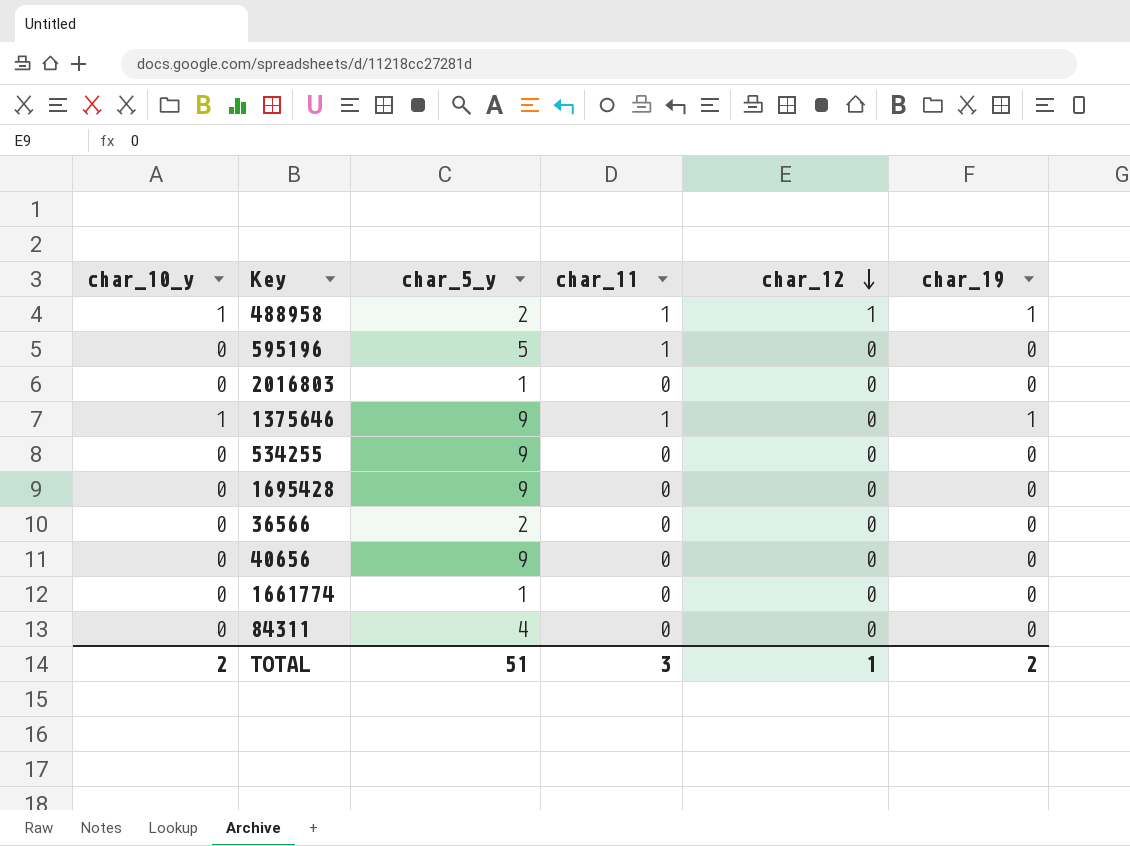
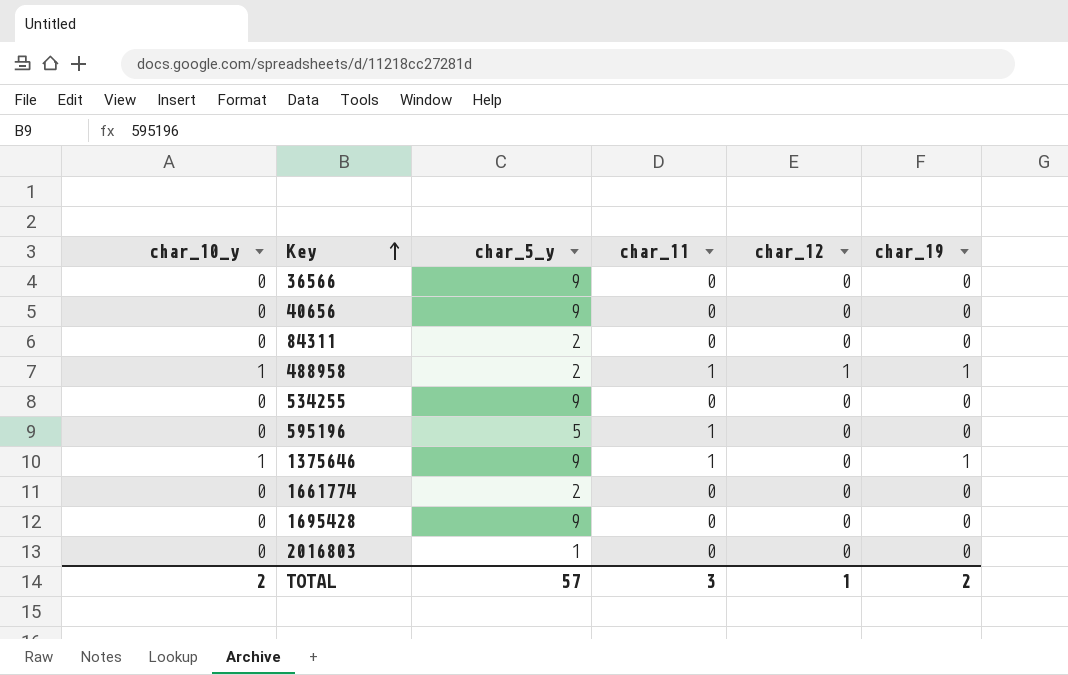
row order: char_12 descending -> Key ascending
36566 | char_5_y: 2 -> 9
84311 | char_5_y: 4 -> 2
1661774 | char_5_y: 1 -> 2
TOTAL | char_5_y: 51 -> 57

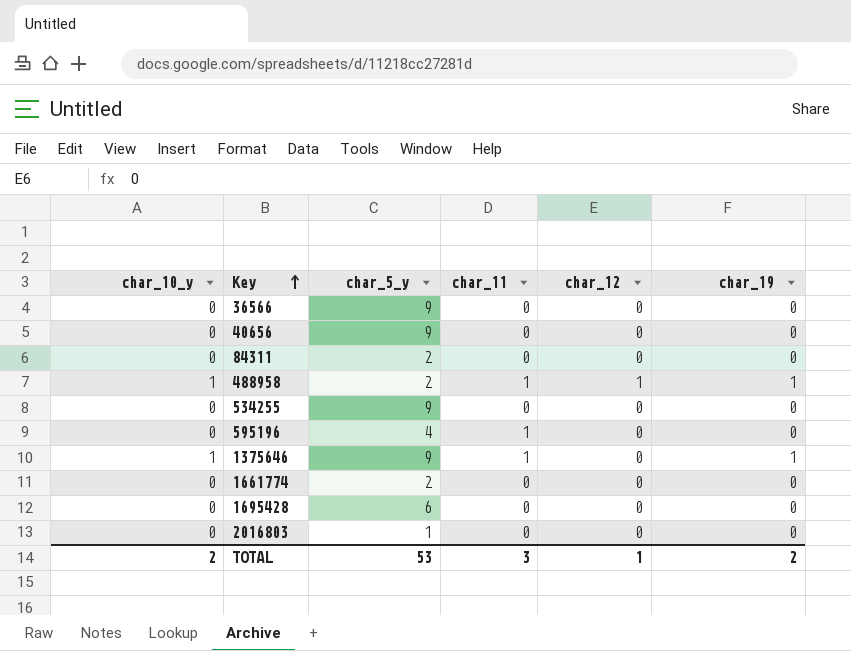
595196 | char_5_y: 5 -> 4
1695428 | char_5_y: 9 -> 6
TOTAL | char_5_y: 57 -> 53

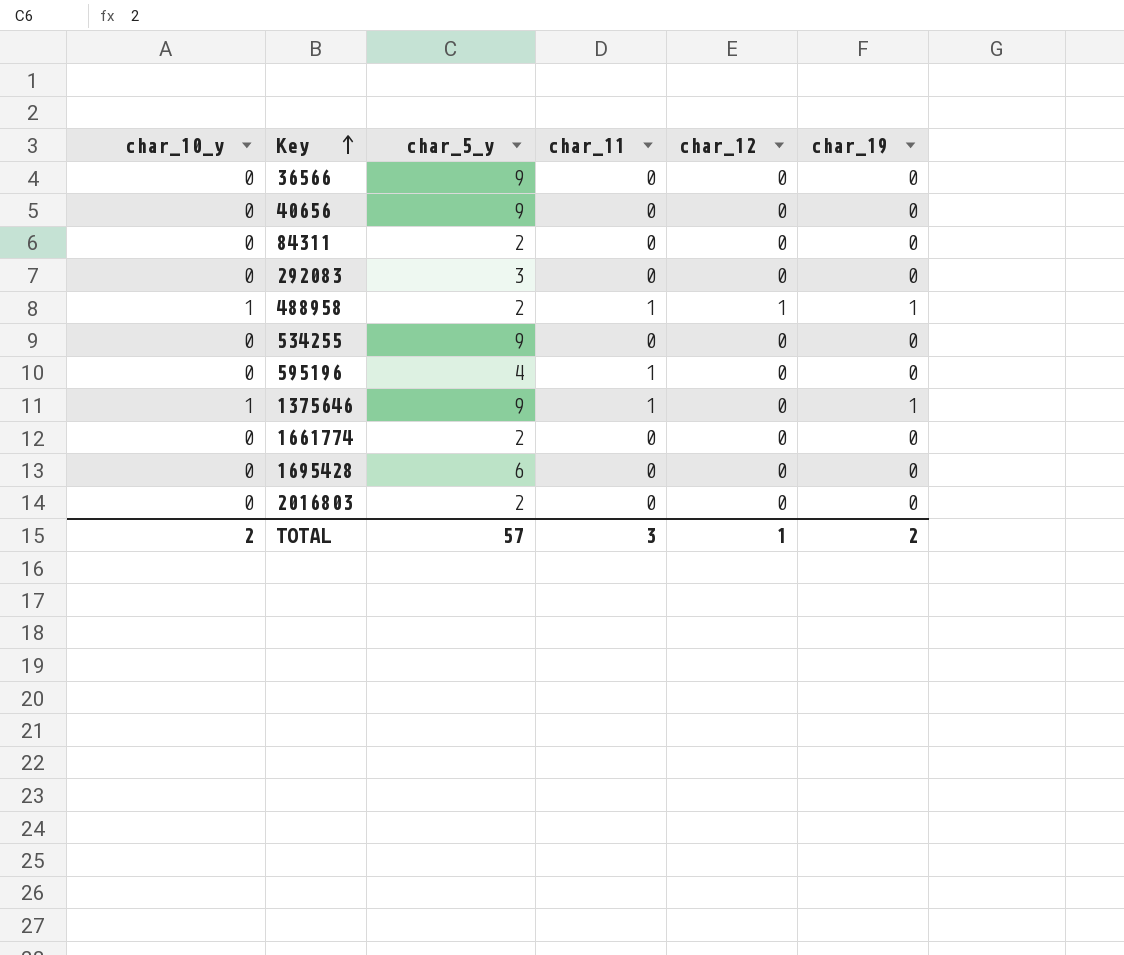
row 292083: none -> 0 | 3 | 0 | 0 | 0
2016803 | char_5_y: 1 -> 2
TOTAL | char_5_y: 53 -> 57

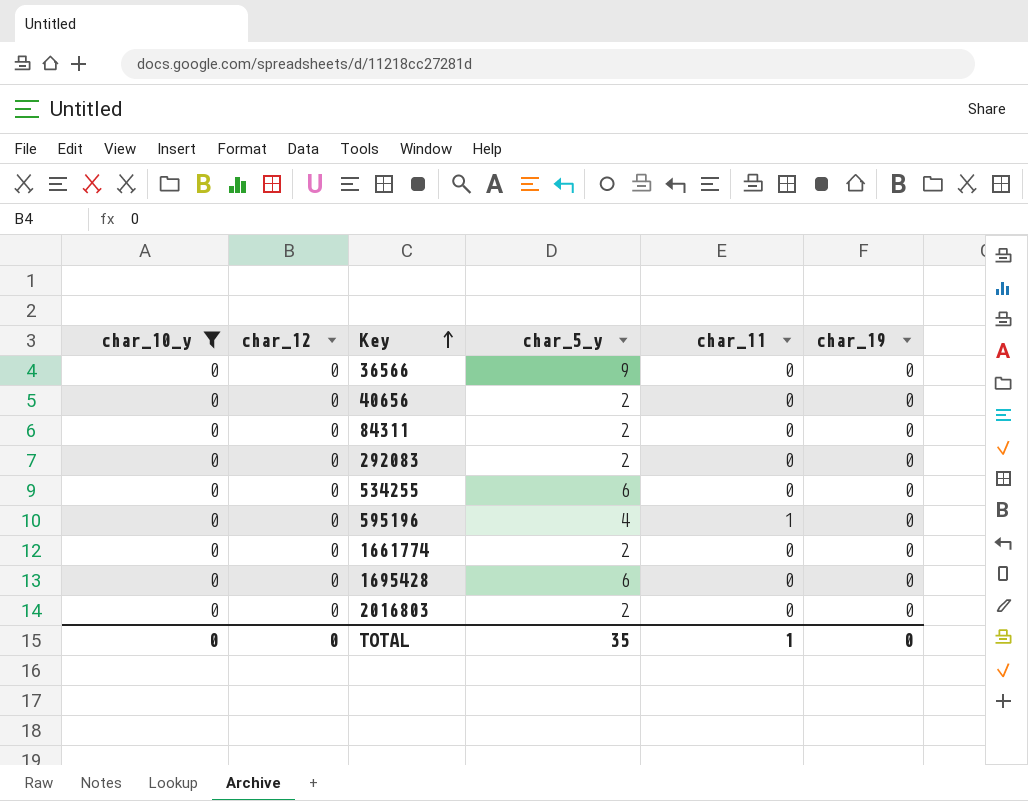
filter: none -> char_10_y = 0
column char_12 | position: 5 -> 2
40656 | char_5_y: 9 -> 2
292083 | char_5_y: 3 -> 2
534255 | char_5_y: 9 -> 6
TOTAL | char_10_y: 2 -> 0
TOTAL | char_12: 1 -> 0
TOTAL | char_5_y: 57 -> 35
TOTAL | char_11: 3 -> 1
TOTAL | char_19: 2 -> 0

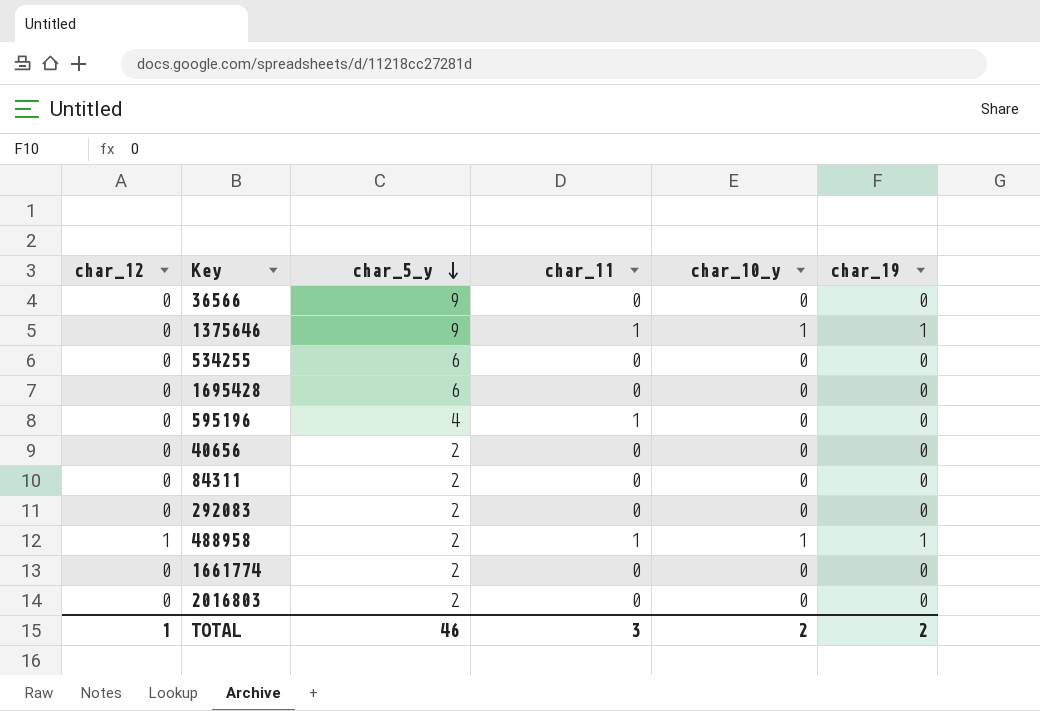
filter: char_10_y = 0 -> none
row order: Key ascending -> char_5_y descending
column char_10_y | position: 1 -> 5
TOTAL | char_12: 0 -> 1
TOTAL | char_5_y: 35 -> 46
TOTAL | char_11: 1 -> 3
TOTAL | char_10_y: 0 -> 2
TOTAL | char_19: 0 -> 2

